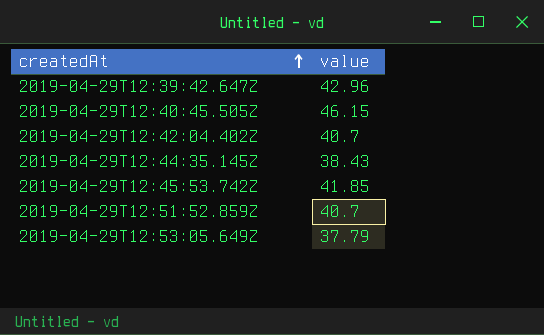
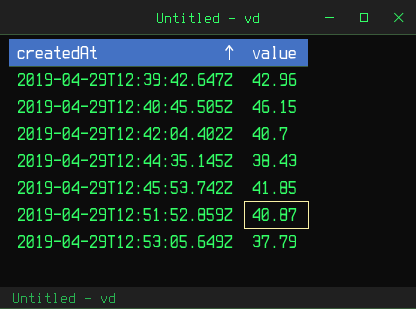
2019-04-29T12:51:52.859Z | value: 40.7 -> 40.87

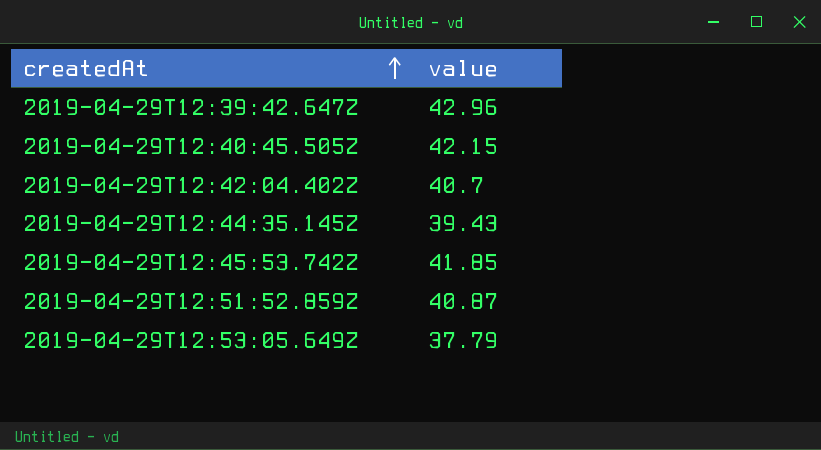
2019-04-29T12:40:45.505Z | value: 46.15 -> 42.15
2019-04-29T12:44:35.145Z | value: 38.43 -> 39.43

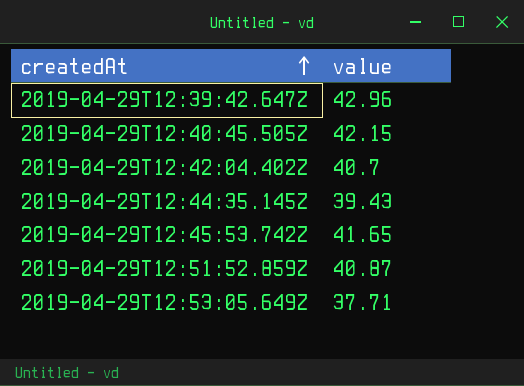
2019-04-29T12:45:53.742Z | value: 41.85 -> 41.65
2019-04-29T12:53:05.649Z | value: 37.79 -> 37.71

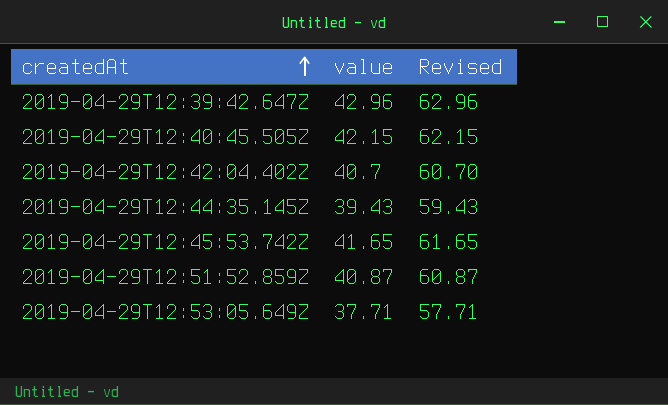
column Revised | formula: none -> [value] + 20

